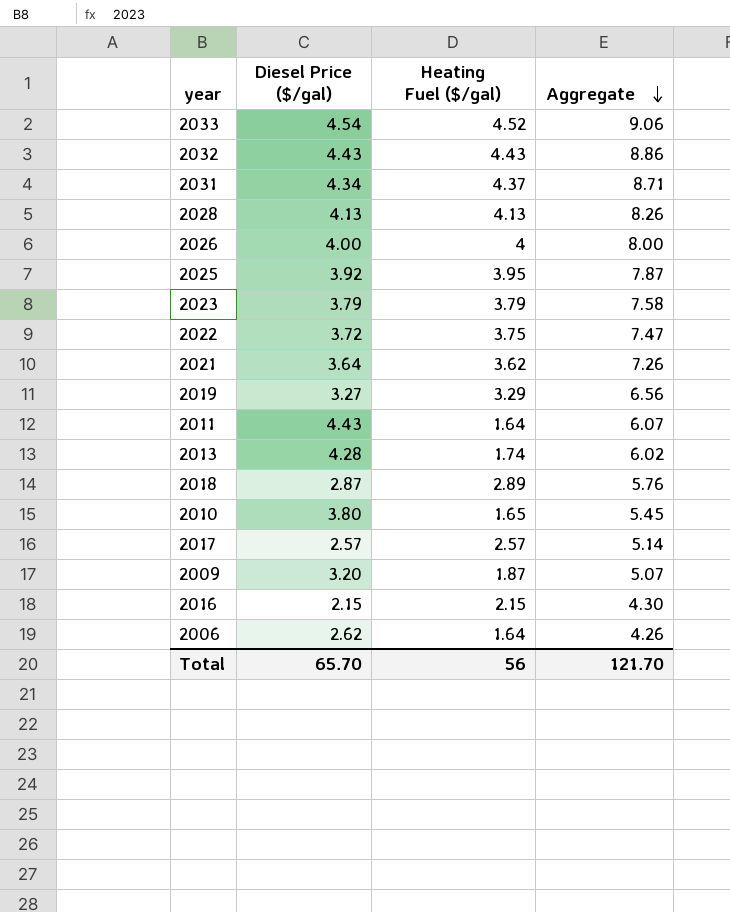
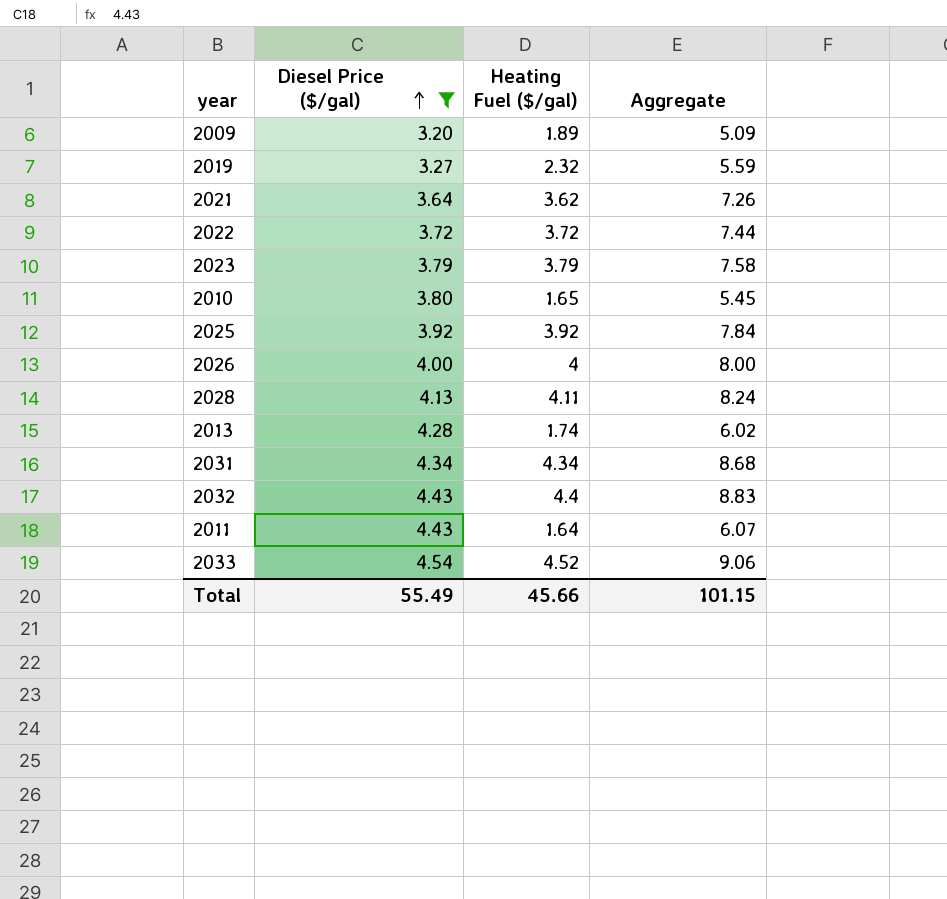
filter: none -> Diesel Price ($/gal) >= 3.20
row order: Aggregate descending -> Diesel Price ($/gal) ascending
2009 | Heating Fuel ($/gal): 1.87 -> 1.89
2009 | Aggregate: 5.07 -> 5.09
2019 | Heating Fuel ($/gal): 3.29 -> 2.32
2019 | Aggregate: 6.56 -> 5.59
2022 | Heating Fuel ($/gal): 3.75 -> 3.72
2022 | Aggregate: 7.47 -> 7.44
2025 | Heating Fuel ($/gal): 3.95 -> 3.92
2025 | Aggregate: 7.87 -> 7.84
2028 | Heating Fuel ($/gal): 4.13 -> 4.11
2028 | Aggregate: 8.26 -> 8.24
2031 | Heating Fuel ($/gal): 4.37 -> 4.34
2031 | Aggregate: 8.71 -> 8.68
2032 | Heating Fuel ($/gal): 4.43 -> 4.4
2032 | Aggregate: 8.86 -> 8.83
Total | Diesel Price ($/gal): 65.70 -> 55.49
Total | Heating Fuel ($/gal): 56 -> 45.66
Total | Aggregate: 121.70 -> 101.15

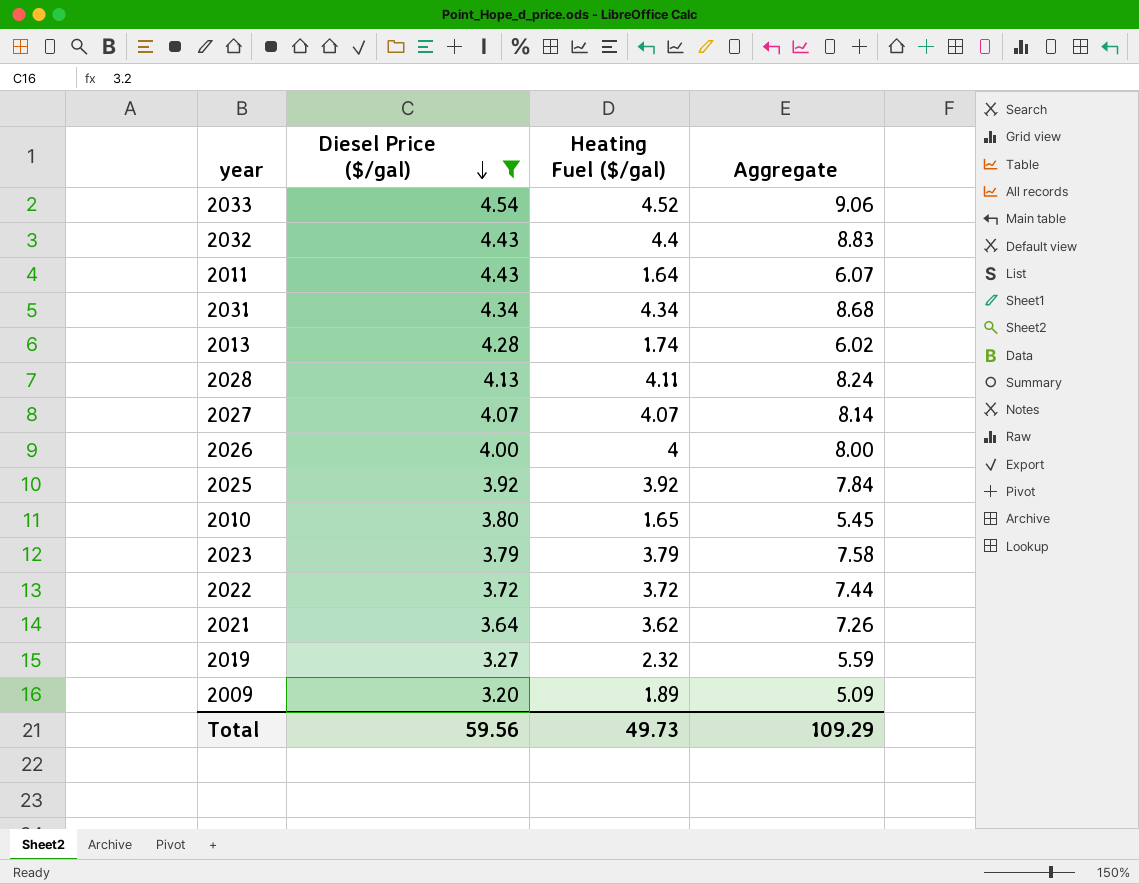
row order: Diesel Price ($/gal) ascending -> Diesel Price ($/gal) descending
row 2027: none -> 4.07 | 4.07 | 8.14
Total | Diesel Price ($/gal): 55.49 -> 59.56
Total | Heating Fuel ($/gal): 45.66 -> 49.73
Total | Aggregate: 101.15 -> 109.29

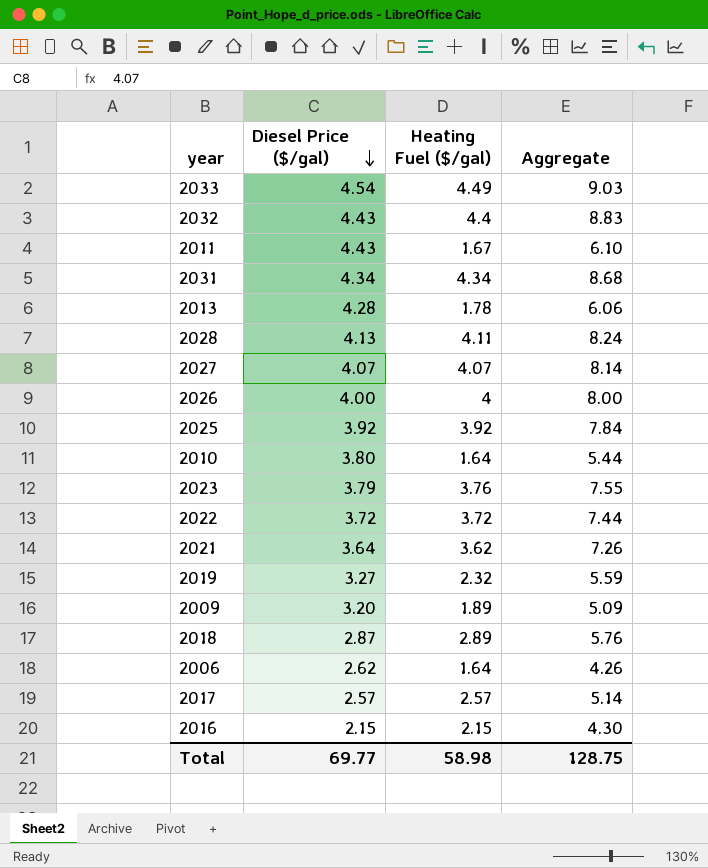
filter: Diesel Price ($/gal) >= 3.20 -> none
2033 | Heating Fuel ($/gal): 4.52 -> 4.49
2033 | Aggregate: 9.06 -> 9.03
2011 | Heating Fuel ($/gal): 1.64 -> 1.67
2011 | Aggregate: 6.07 -> 6.10
2013 | Heating Fuel ($/gal): 1.74 -> 1.78
2013 | Aggregate: 6.02 -> 6.06
2010 | Heating Fuel ($/gal): 1.65 -> 1.64
2010 | Aggregate: 5.45 -> 5.44
2023 | Heating Fuel ($/gal): 3.79 -> 3.76
2023 | Aggregate: 7.58 -> 7.55
Total | Diesel Price ($/gal): 59.56 -> 69.77
Total | Heating Fuel ($/gal): 49.73 -> 58.98
Total | Aggregate: 109.29 -> 128.75

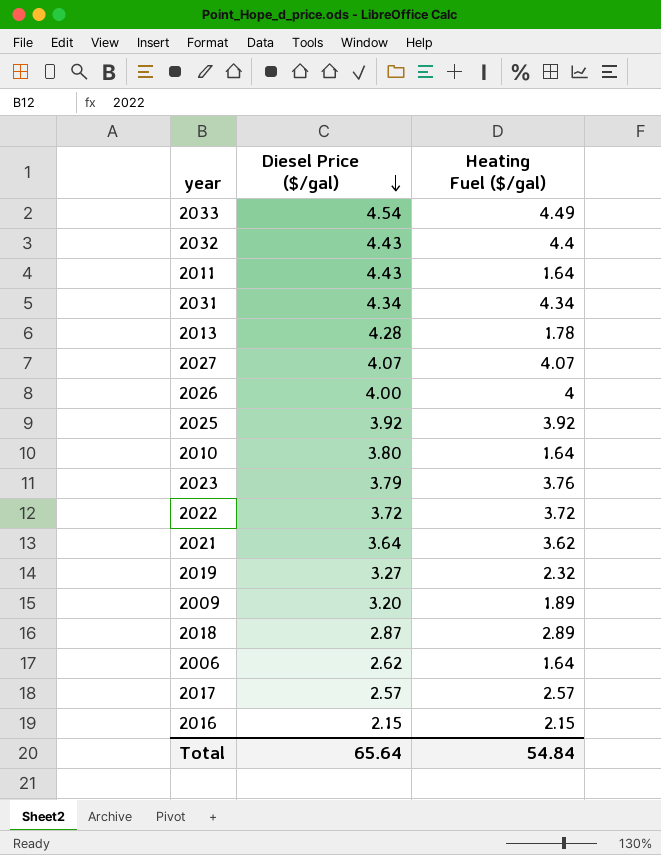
column Aggregate | formula: [Diesel Price ($/gal)] + [Heating Fuel ($/gal)] -> none
row 2028: 4.13 | 4.11 | 8.24 -> none
2011 | Heating Fuel ($/gal): 1.67 -> 1.64
Total | Diesel Price ($/gal): 69.77 -> 65.64
Total | Heating Fuel ($/gal): 58.98 -> 54.84

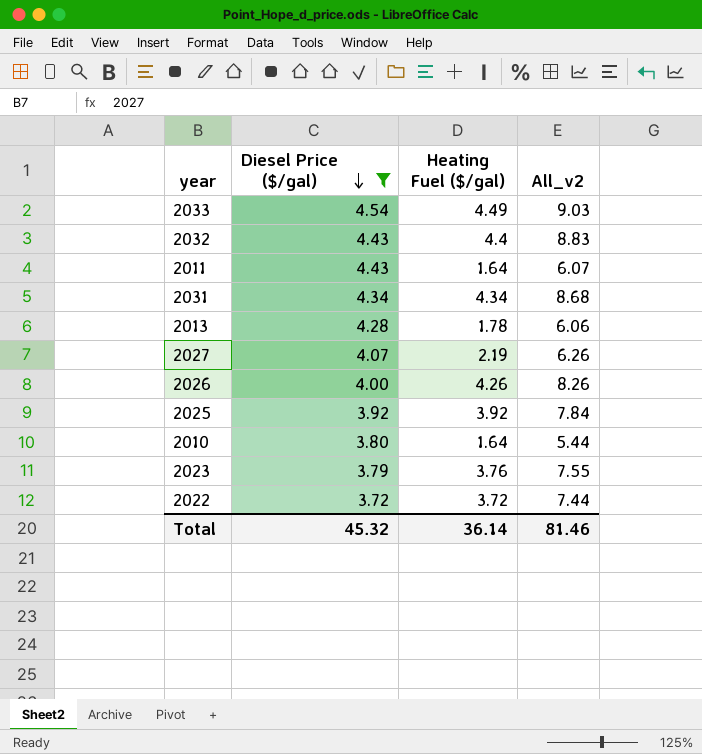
filter: none -> Diesel Price ($/gal) >= 3.72
column All_v2 | formula: none -> [Diesel Price ($/gal)] + [Heating Fuel ($/gal)]
2027 | Heating Fuel ($/gal): 4.07 -> 2.19
2026 | Heating Fuel ($/gal): 4 -> 4.26
Total | Diesel Price ($/gal): 65.64 -> 45.32
Total | Heating Fuel ($/gal): 54.84 -> 36.14

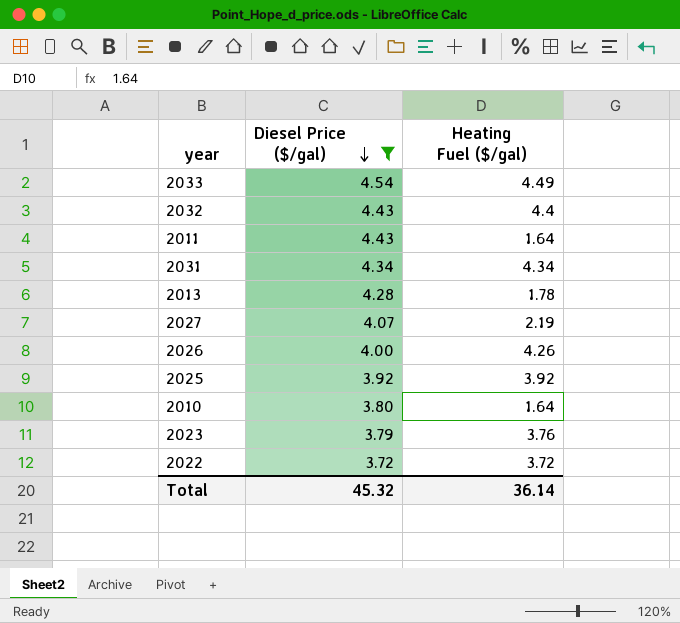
column All_v2 | formula: [Diesel Price ($/gal)] + [Heating Fuel ($/gal)] -> none

